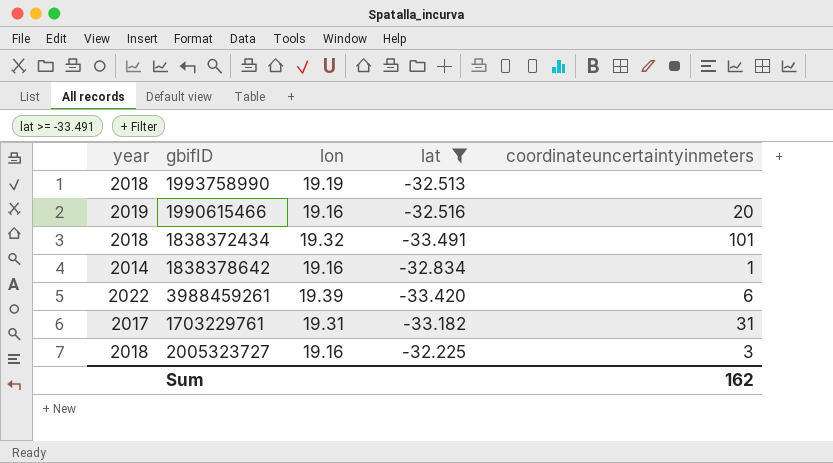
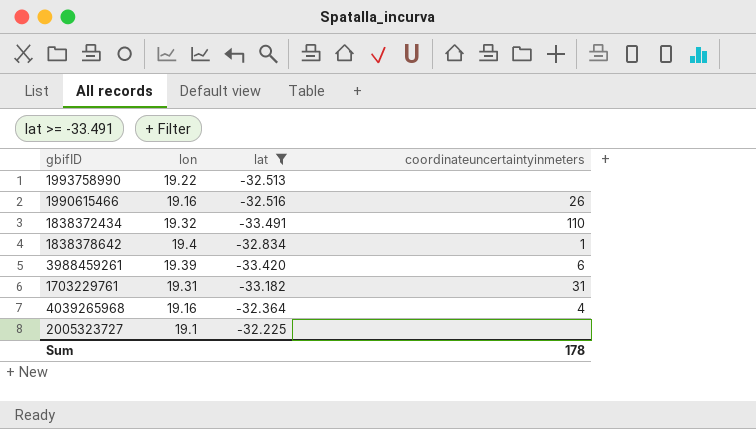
column year | position: 1 -> none
1993758990 | lon: 19.19 -> 19.22
1990615466 | coordinateuncertaintyinmeters: 20 -> 26
1838372434 | coordinateuncertaintyinmeters: 101 -> 110
1838378642 | lon: 19.16 -> 19.4
row 4039265968: none -> 19.16 | -32.364 | 4
2005323727 | lon: 19.16 -> 19.1
2005323727 | coordinateuncertaintyinmeters: 3 -> none
Sum | coordinateuncertaintyinmeters: 162 -> 178

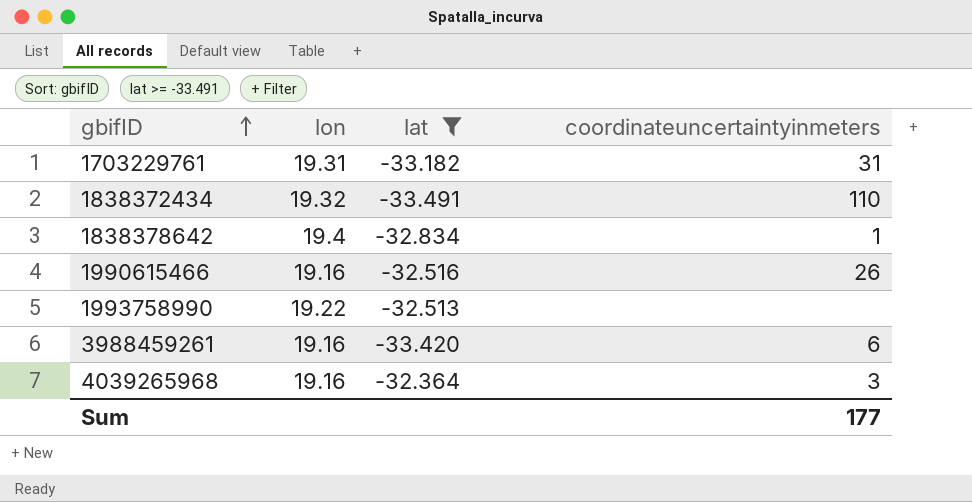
row order: none -> gbifID ascending
row 2005323727: 19.1 | -32.225 | none -> none
3988459261 | lon: 19.39 -> 19.16
4039265968 | coordinateuncertaintyinmeters: 4 -> 3
Sum | coordinateuncertaintyinmeters: 178 -> 177

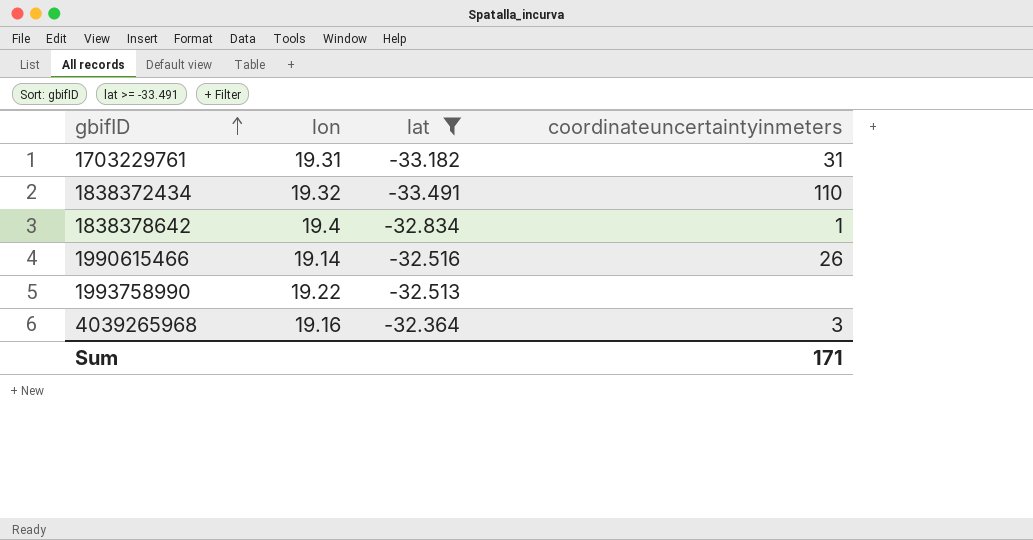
row 3988459261: 19.16 | -33.420 | 6 -> none
1990615466 | lon: 19.16 -> 19.14
Sum | coordinateuncertaintyinmeters: 177 -> 171

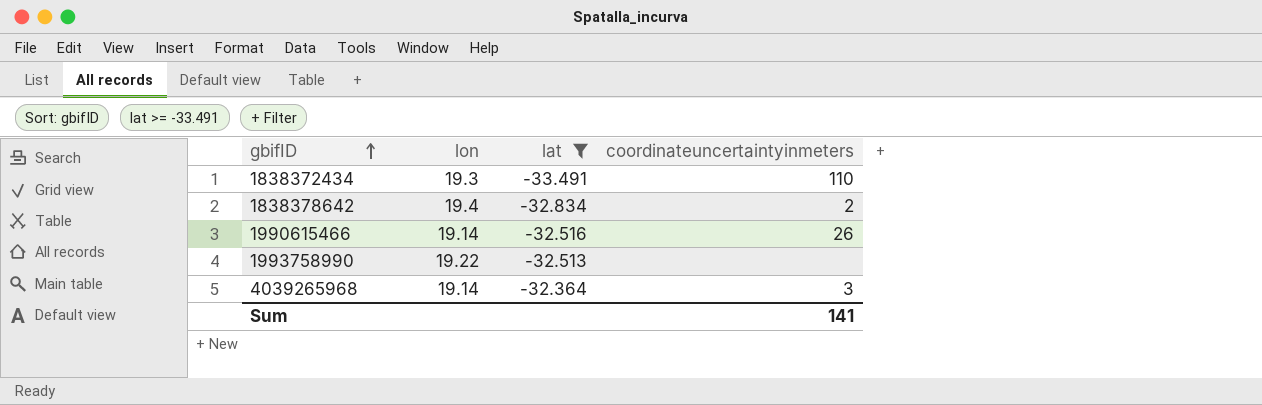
row 1703229761: 19.31 | -33.182 | 31 -> none
1838372434 | lon: 19.32 -> 19.3
1838378642 | coordinateuncertaintyinmeters: 1 -> 2
4039265968 | lon: 19.16 -> 19.14
Sum | coordinateuncertaintyinmeters: 171 -> 141

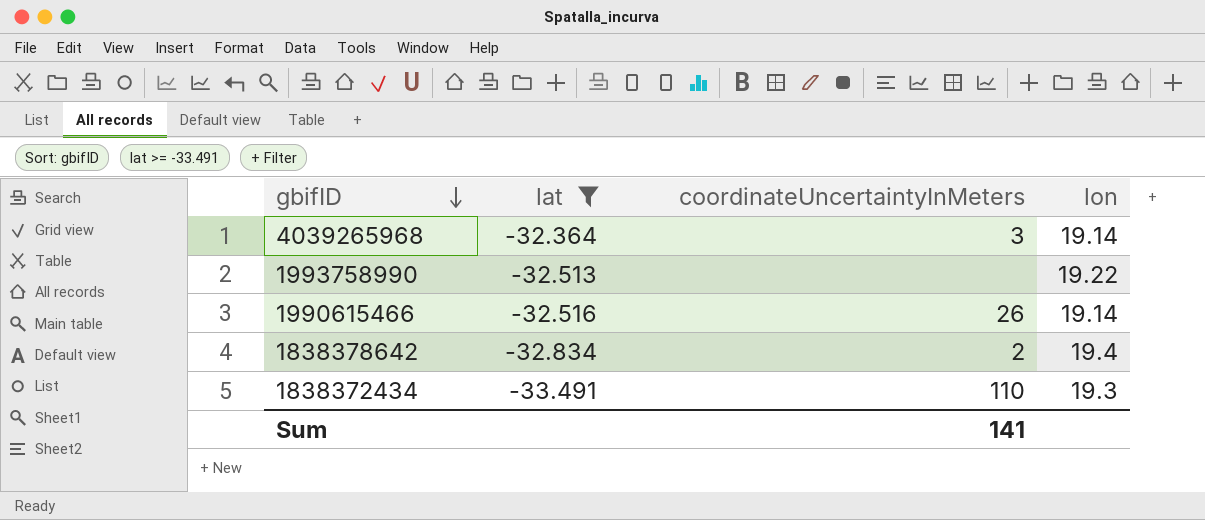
row order: gbifID ascending -> gbifID descending
column name: coordinateuncertaintyinmeters -> coordinateUncertaintyInMeters
column lon | position: 2 -> 4

